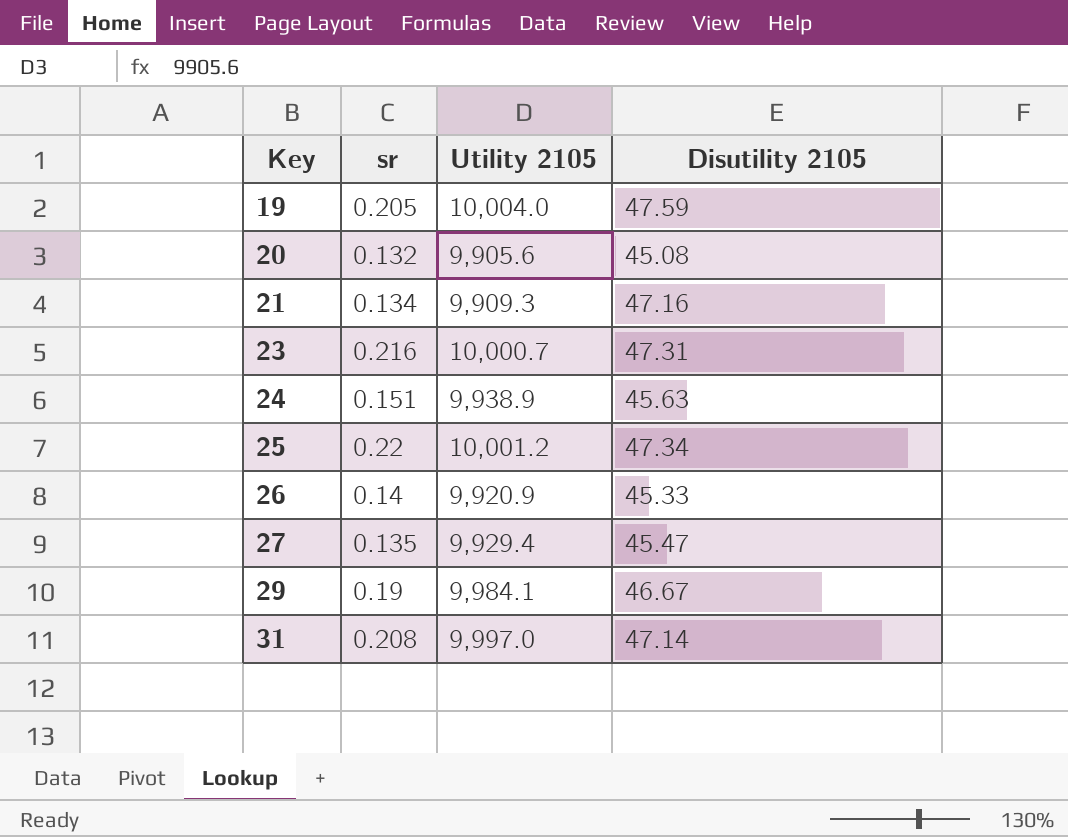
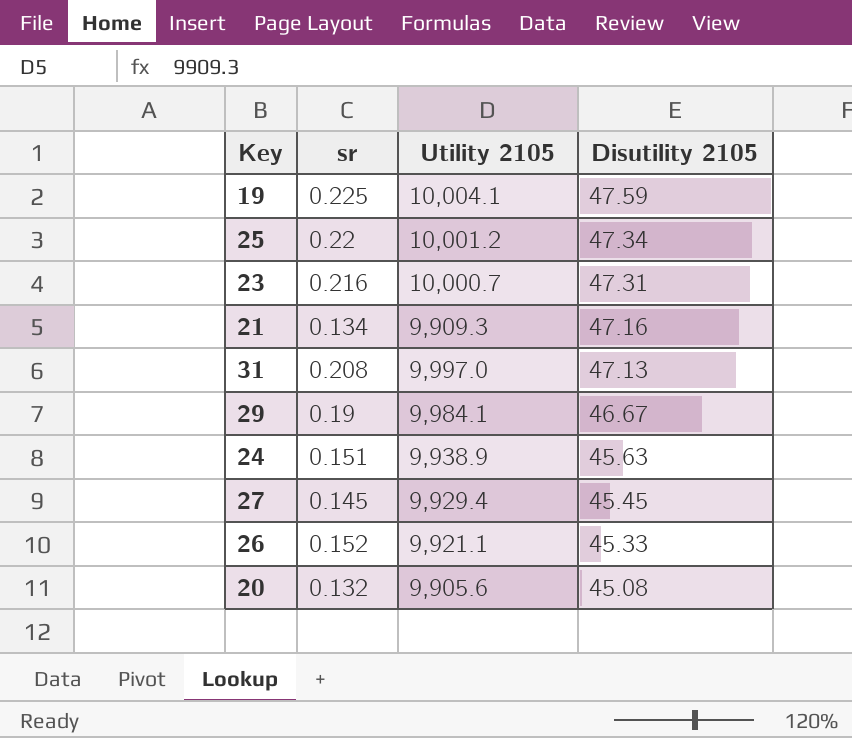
row order: Key ascending -> Disutility 2105 descending
19 | sr: 0.205 -> 0.225
19 | Utility 2105: 10,004.0 -> 10,004.1
31 | Disutility 2105: 47.14 -> 47.13
27 | sr: 0.135 -> 0.145
27 | Disutility 2105: 45.47 -> 45.45
26 | sr: 0.14 -> 0.152
26 | Utility 2105: 9,920.9 -> 9,921.1

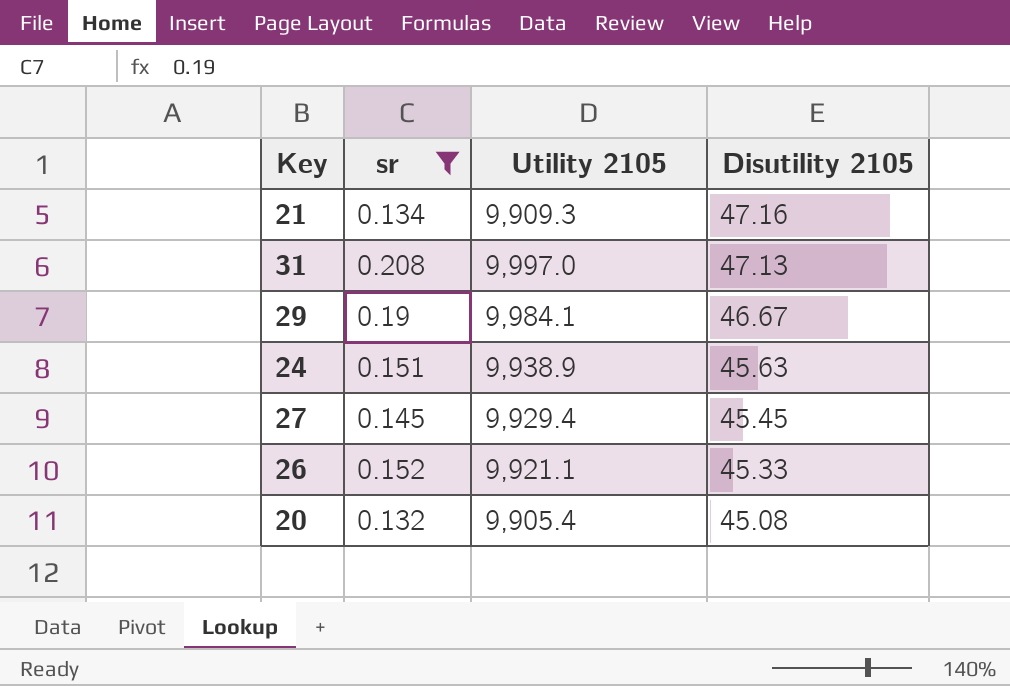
filter: none -> sr <= 0.208
20 | Utility 2105: 9,905.6 -> 9,905.4

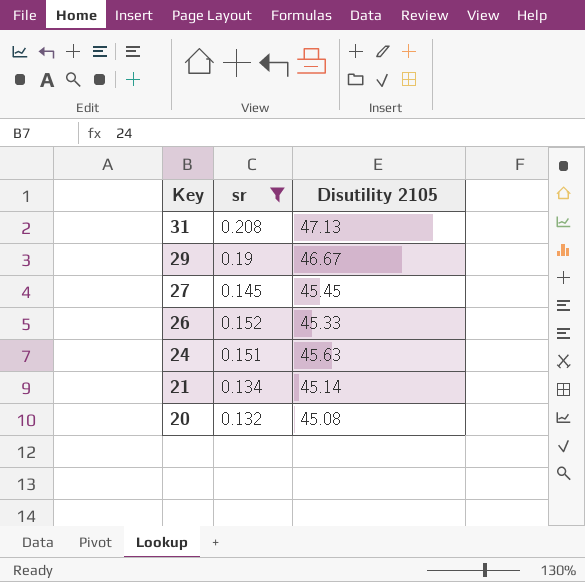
row order: Disutility 2105 descending -> Key descending
column Utility 2105 | position: 3 -> none
21 | Disutility 2105: 47.16 -> 45.14

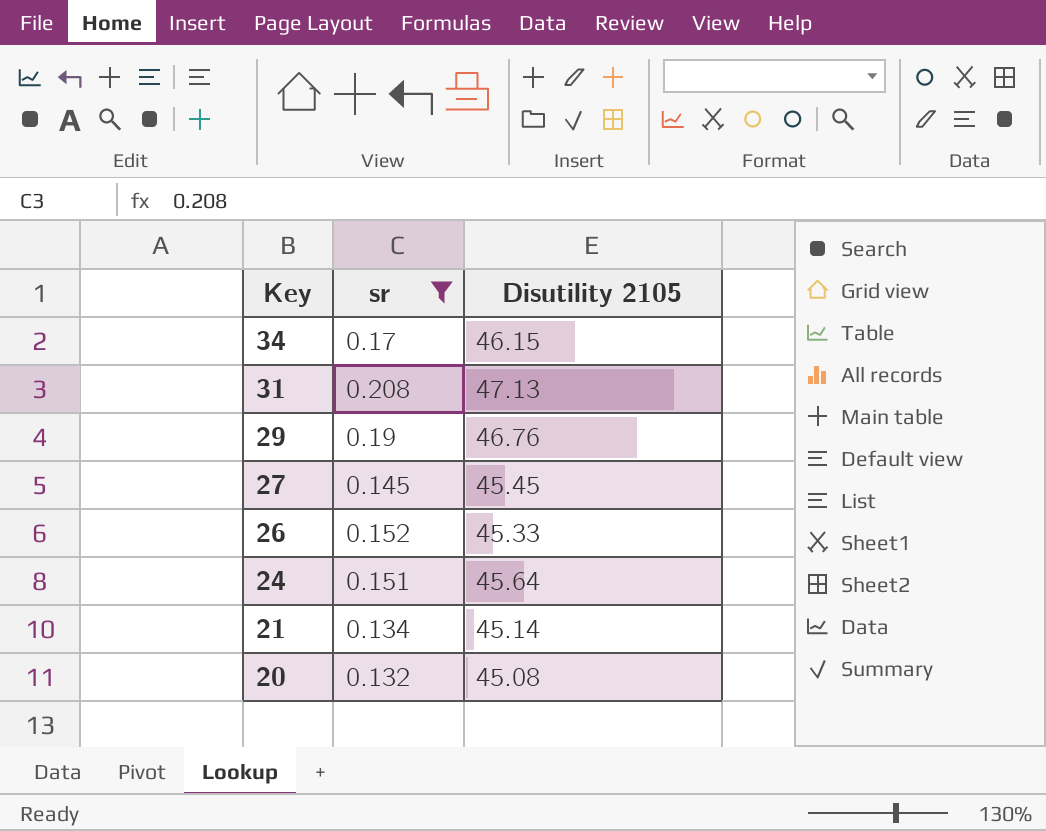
row 34: none -> 0.17 | 46.15
29 | Disutility 2105: 46.67 -> 46.76
24 | Disutility 2105: 45.63 -> 45.64

